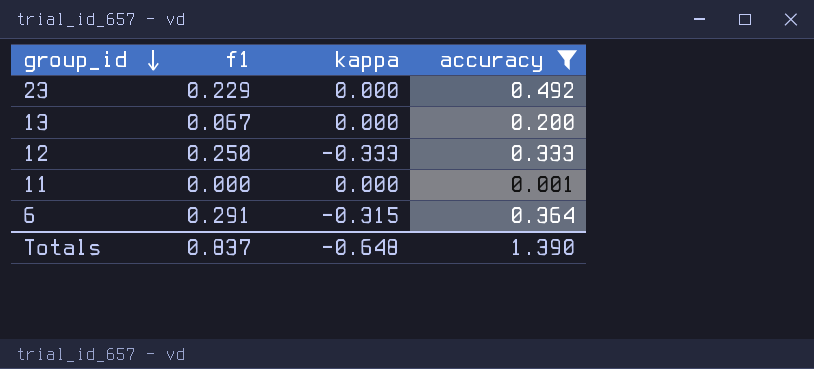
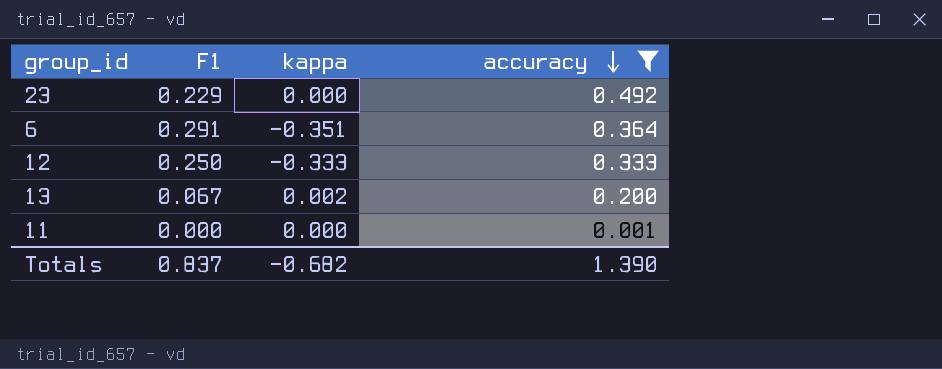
row order: group_id descending -> accuracy descending
column name: f1 -> F1
6 | kappa: -0.315 -> -0.351
13 | kappa: 0.000 -> 0.002
Totals | kappa: -0.648 -> -0.682

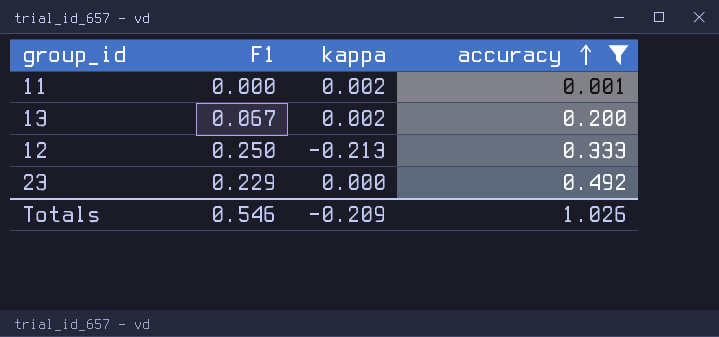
row order: accuracy descending -> accuracy ascending
row 6: 0.291 | -0.351 | 0.364 -> none
11 | kappa: 0.000 -> 0.002
12 | kappa: -0.333 -> -0.213
Totals | F1: 0.837 -> 0.546
Totals | kappa: -0.682 -> -0.209
Totals | accuracy: 1.390 -> 1.026

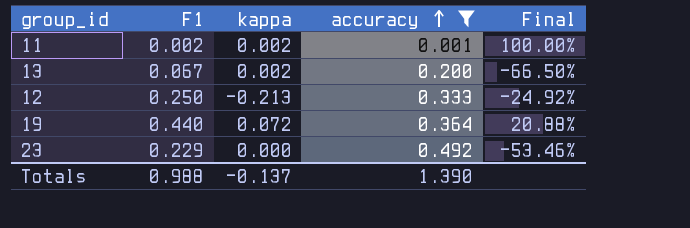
column Final | formula: none -> ([F1] - [accuracy]) / [accuracy]
11 | F1: 0.000 -> 0.002
row 19: none -> 0.440 | 0.072 | 0.364 | 20.88%
Totals | F1: 0.546 -> 0.988
Totals | kappa: -0.209 -> -0.137
Totals | accuracy: 1.026 -> 1.390

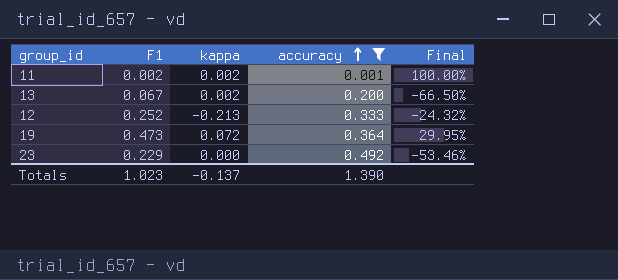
12 | F1: 0.250 -> 0.252
12 | Final: -24.92% -> -24.32%
19 | F1: 0.440 -> 0.473
19 | Final: 20.88% -> 29.95%
Totals | F1: 0.988 -> 1.023

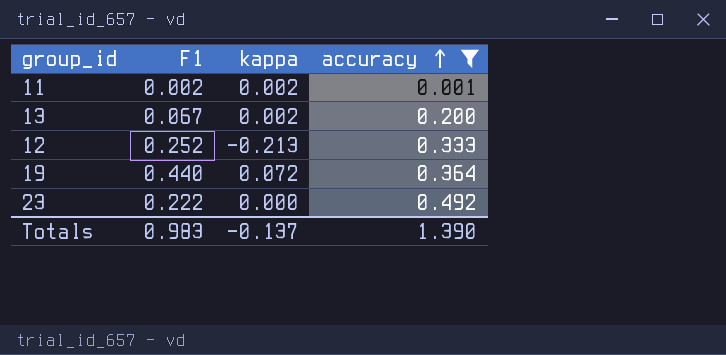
column Final | formula: ([F1] - [accuracy]) / [accuracy] -> none
19 | F1: 0.473 -> 0.440
23 | F1: 0.229 -> 0.222
Totals | F1: 1.023 -> 0.983

